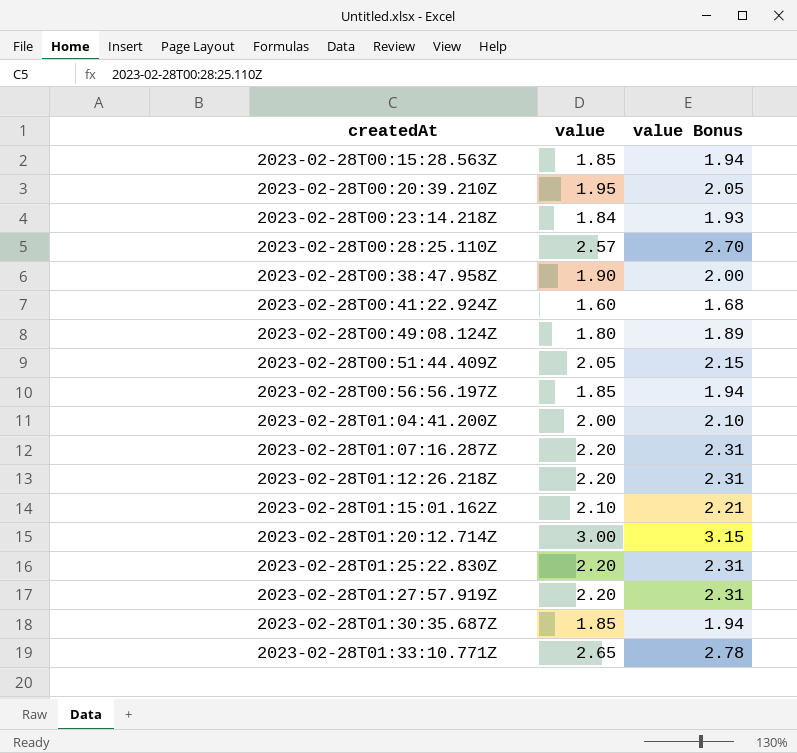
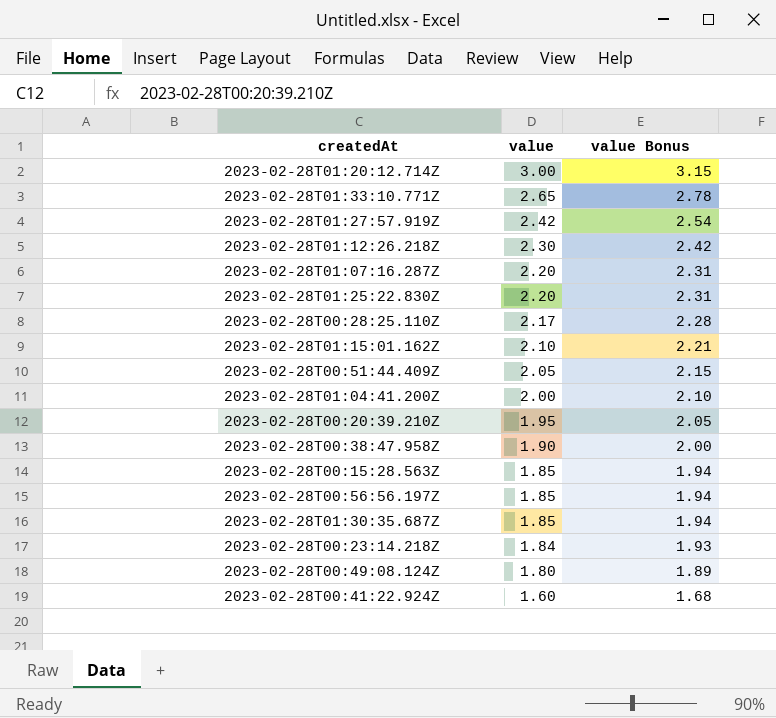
row order: createdAt ascending -> value descending
2023-02-28T01:27:57.919Z | value: 2.20 -> 2.42
2023-02-28T01:27:57.919Z | value Bonus: 2.31 -> 2.54
2023-02-28T01:12:26.218Z | value: 2.20 -> 2.30
2023-02-28T01:12:26.218Z | value Bonus: 2.31 -> 2.42
2023-02-28T00:28:25.110Z | value: 2.57 -> 2.17
2023-02-28T00:28:25.110Z | value Bonus: 2.70 -> 2.28

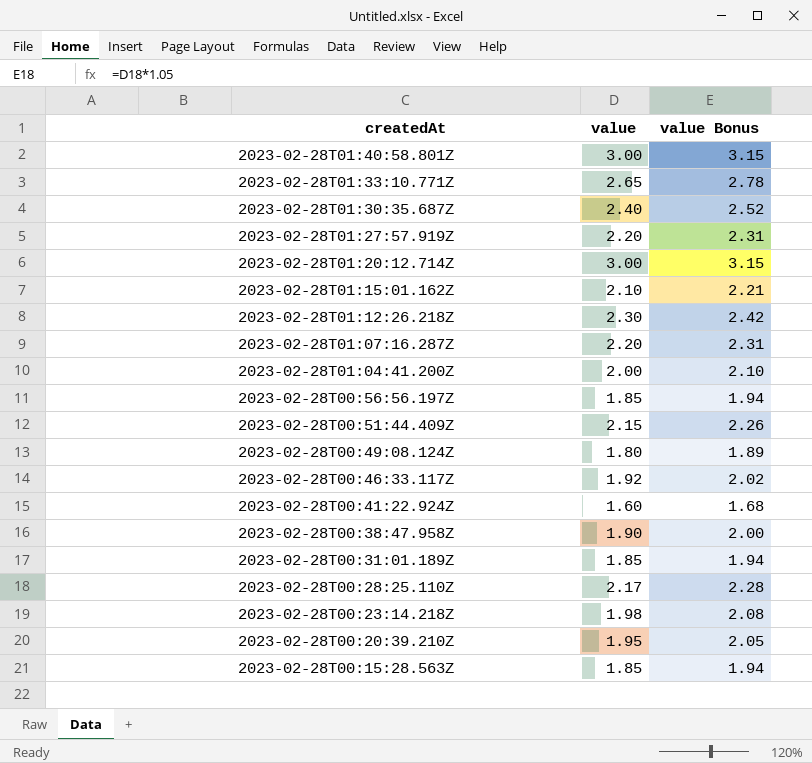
row order: value descending -> createdAt descending
row 2023-02-28T01:25:22.830Z: 2.20 | 2.31 -> none
row 2023-02-28T01:40:58.801Z: none -> 3.00 | 3.15
2023-02-28T01:30:35.687Z | value: 1.85 -> 2.40
2023-02-28T01:30:35.687Z | value Bonus: 1.94 -> 2.52
2023-02-28T01:27:57.919Z | value: 2.42 -> 2.20
2023-02-28T01:27:57.919Z | value Bonus: 2.54 -> 2.31
2023-02-28T00:51:44.409Z | value: 2.05 -> 2.15
2023-02-28T00:51:44.409Z | value Bonus: 2.15 -> 2.26
row 2023-02-28T00:46:33.117Z: none -> 1.92 | 2.02
row 2023-02-28T00:31:01.189Z: none -> 1.85 | 1.94
2023-02-28T00:23:14.218Z | value: 1.84 -> 1.98
2023-02-28T00:23:14.218Z | value Bonus: 1.93 -> 2.08

